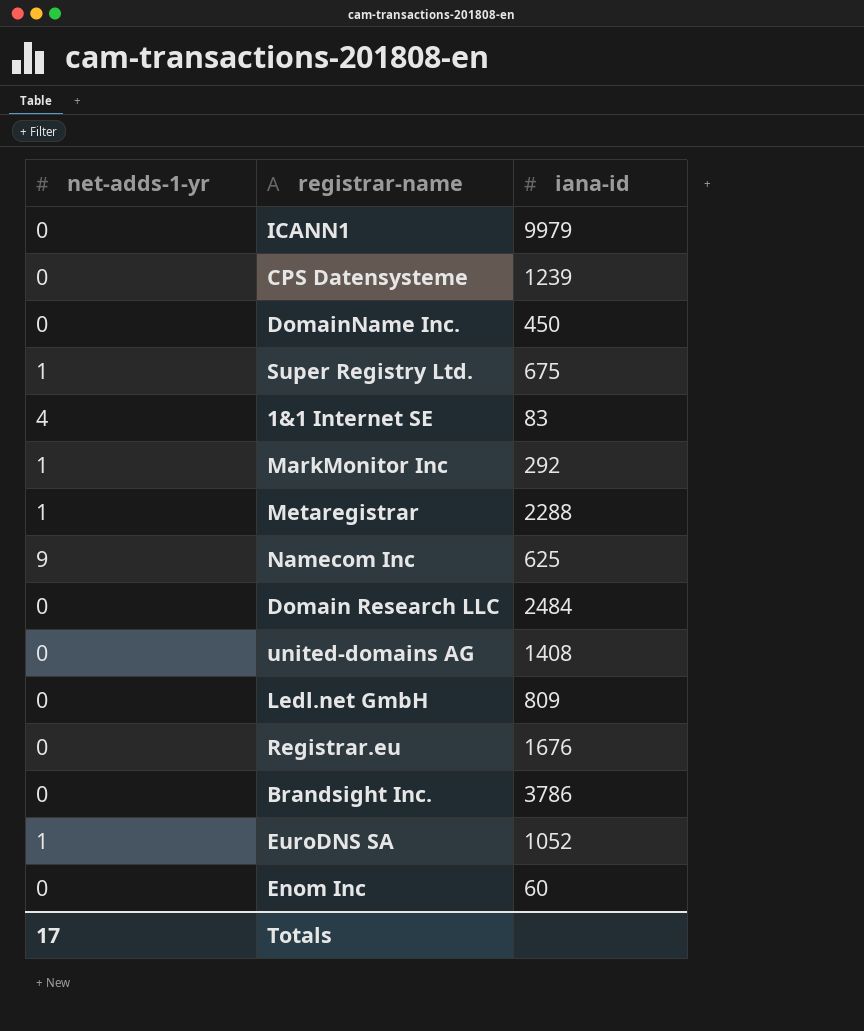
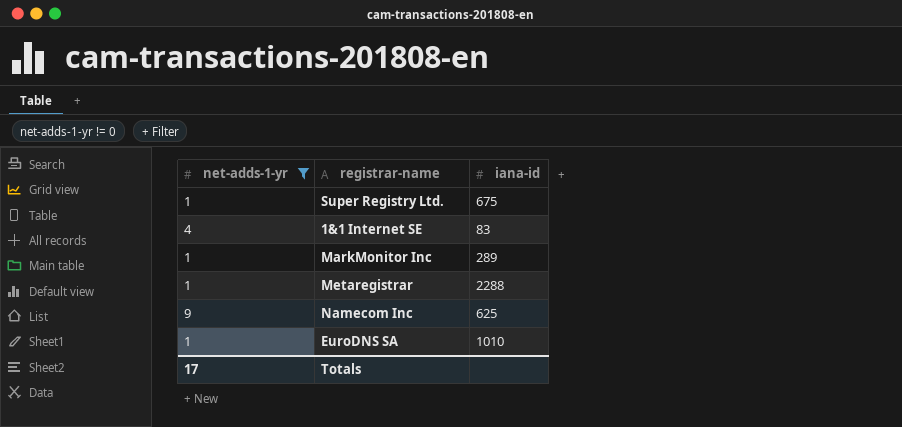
filter: none -> net-adds-1-yr != 0
MarkMonitor Inc | iana-id: 292 -> 289
EuroDNS SA | iana-id: 1052 -> 1010

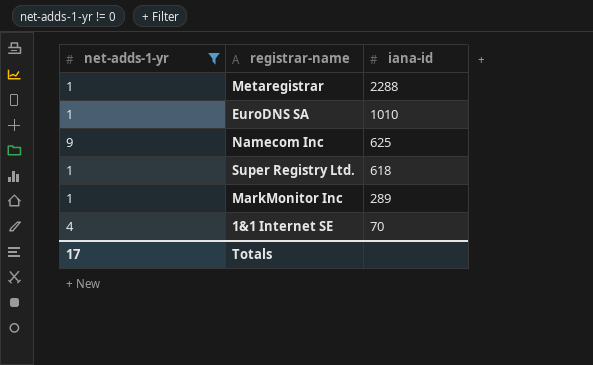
row order: none -> iana-id descending
Super Registry Ltd. | iana-id: 675 -> 618
1&1 Internet SE | iana-id: 83 -> 70

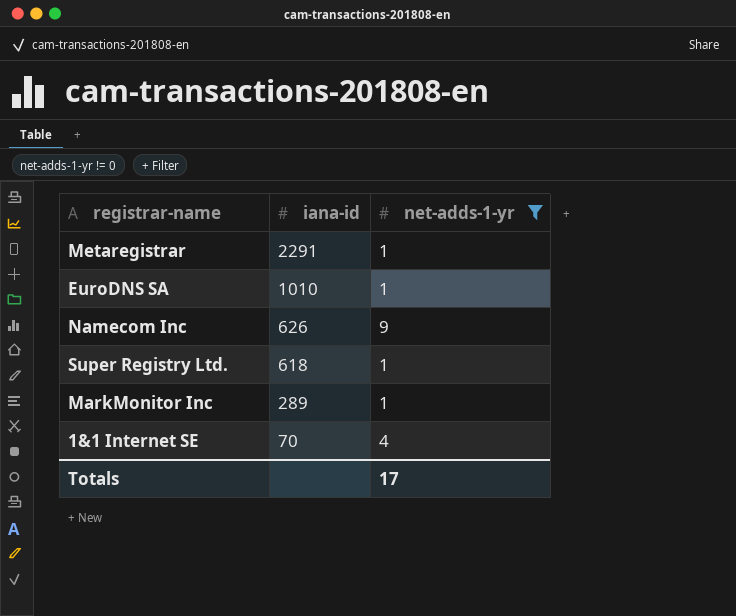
column net-adds-1-yr | position: 1 -> 3
Metaregistrar | iana-id: 2288 -> 2291
Namecom Inc | iana-id: 625 -> 626

